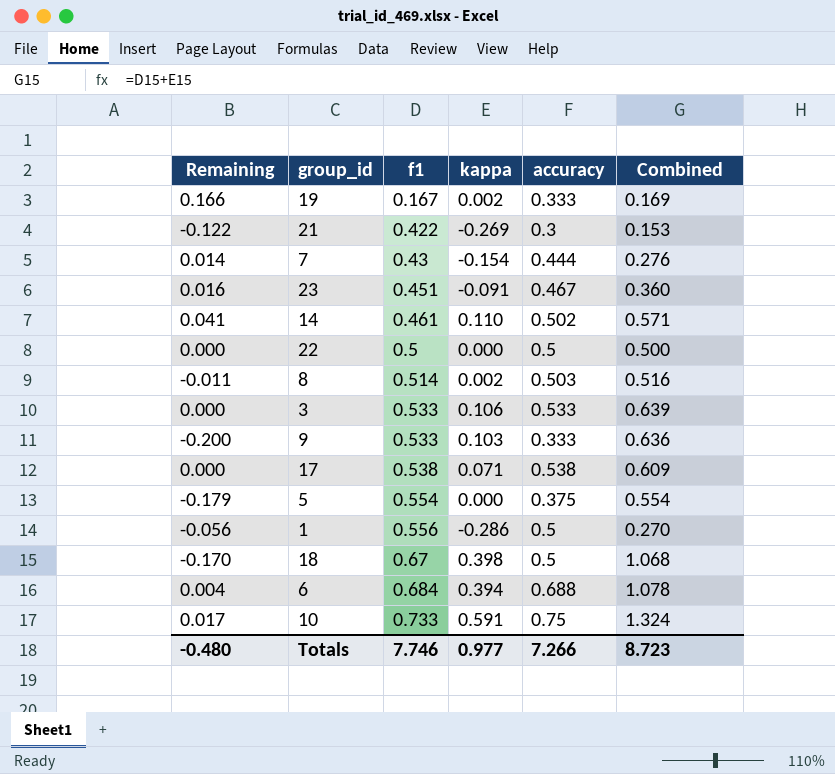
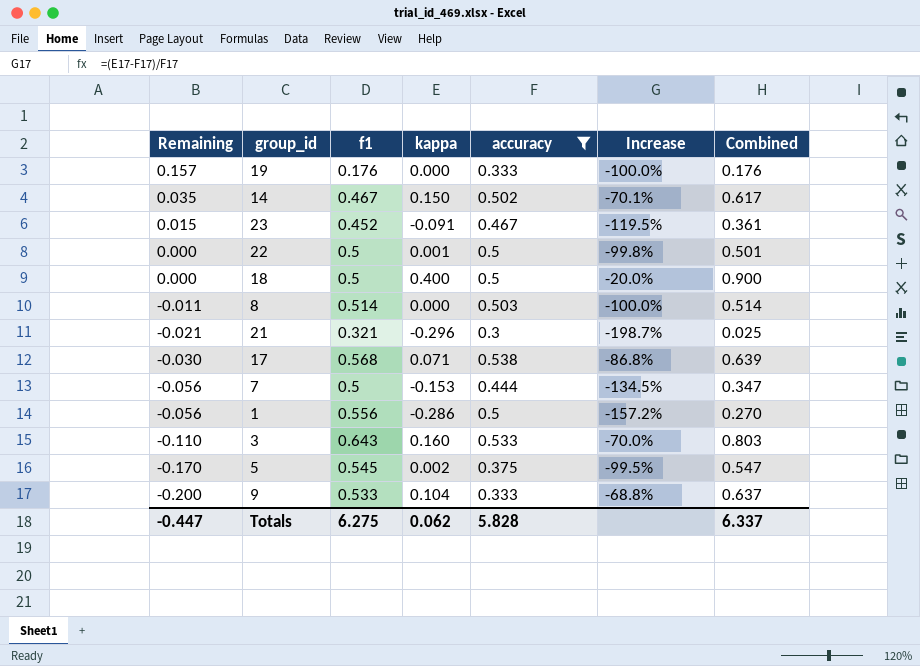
filter: none -> accuracy <= 0.538
row order: f1 ascending -> Remaining descending
column Increase | formula: none -> ([kappa] - [accuracy]) / [accuracy]
19 | Remaining: 0.166 -> 0.157
19 | f1: 0.167 -> 0.176
19 | kappa: 0.002 -> 0.000
19 | Combined: 0.169 -> 0.176
14 | Remaining: 0.041 -> 0.035
14 | f1: 0.461 -> 0.467
14 | kappa: 0.110 -> 0.150
14 | Combined: 0.571 -> 0.617
23 | Remaining: 0.016 -> 0.015
23 | f1: 0.451 -> 0.452
23 | Combined: 0.360 -> 0.361
22 | kappa: 0.000 -> 0.001
22 | Combined: 0.500 -> 0.501
18 | Remaining: -0.170 -> 0.000
18 | f1: 0.67 -> 0.5
18 | kappa: 0.398 -> 0.400
18 | Combined: 1.068 -> 0.900
8 | kappa: 0.002 -> 0.000
8 | Combined: 0.516 -> 0.514
21 | Remaining: -0.122 -> -0.021
21 | f1: 0.422 -> 0.321
21 | kappa: -0.269 -> -0.296
21 | Combined: 0.153 -> 0.025
17 | Remaining: 0.000 -> -0.030
17 | f1: 0.538 -> 0.568
17 | Combined: 0.609 -> 0.639
7 | Remaining: 0.014 -> -0.056
7 | f1: 0.43 -> 0.5
7 | kappa: -0.154 -> -0.153
7 | Combined: 0.276 -> 0.347
3 | Remaining: 0.000 -> -0.110
3 | f1: 0.533 -> 0.643
3 | kappa: 0.106 -> 0.160
3 | Combined: 0.639 -> 0.803
5 | Remaining: -0.179 -> -0.170
5 | f1: 0.554 -> 0.545
5 | kappa: 0.000 -> 0.002
5 | Combined: 0.554 -> 0.547
9 | kappa: 0.103 -> 0.104
9 | Combined: 0.636 -> 0.637
Totals | Remaining: -0.480 -> -0.447
Totals | f1: 7.746 -> 6.275
Totals | kappa: 0.977 -> 0.062
Totals | accuracy: 7.266 -> 5.828
Totals | Combined: 8.723 -> 6.337

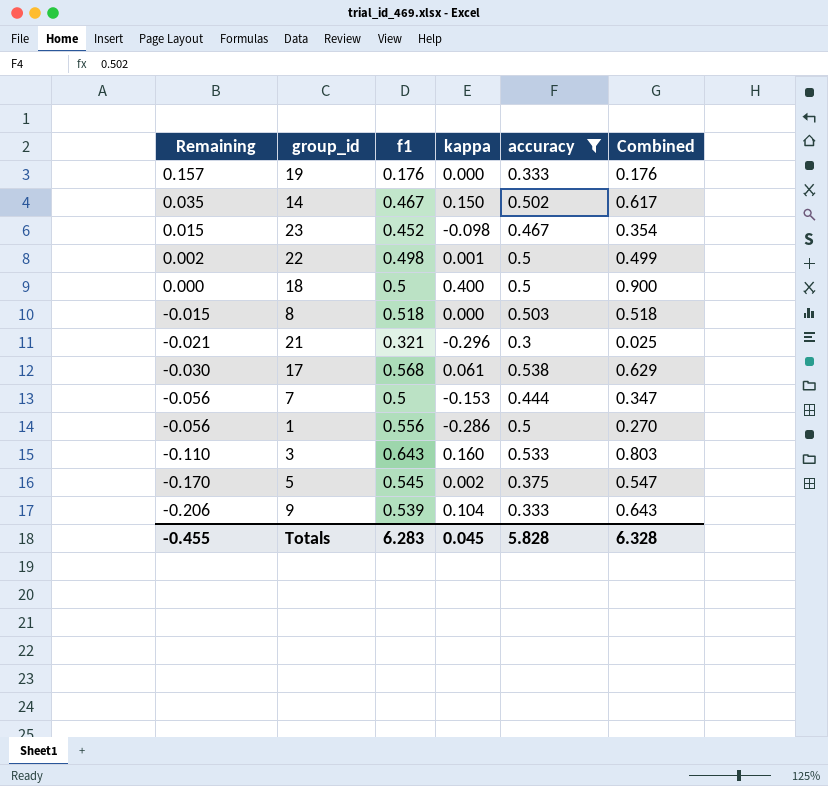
column Increase | formula: ([kappa] - [accuracy]) / [accuracy] -> none
23 | kappa: -0.091 -> -0.098
23 | Combined: 0.361 -> 0.354
22 | Remaining: 0.000 -> 0.002
22 | f1: 0.5 -> 0.498
22 | Combined: 0.501 -> 0.499
8 | Remaining: -0.011 -> -0.015
8 | f1: 0.514 -> 0.518
8 | Combined: 0.514 -> 0.518
17 | kappa: 0.071 -> 0.061
17 | Combined: 0.639 -> 0.629
9 | Remaining: -0.200 -> -0.206
9 | f1: 0.533 -> 0.539
9 | Combined: 0.637 -> 0.643
Totals | Remaining: -0.447 -> -0.455
Totals | f1: 6.275 -> 6.283
Totals | kappa: 0.062 -> 0.045
Totals | Combined: 6.337 -> 6.328

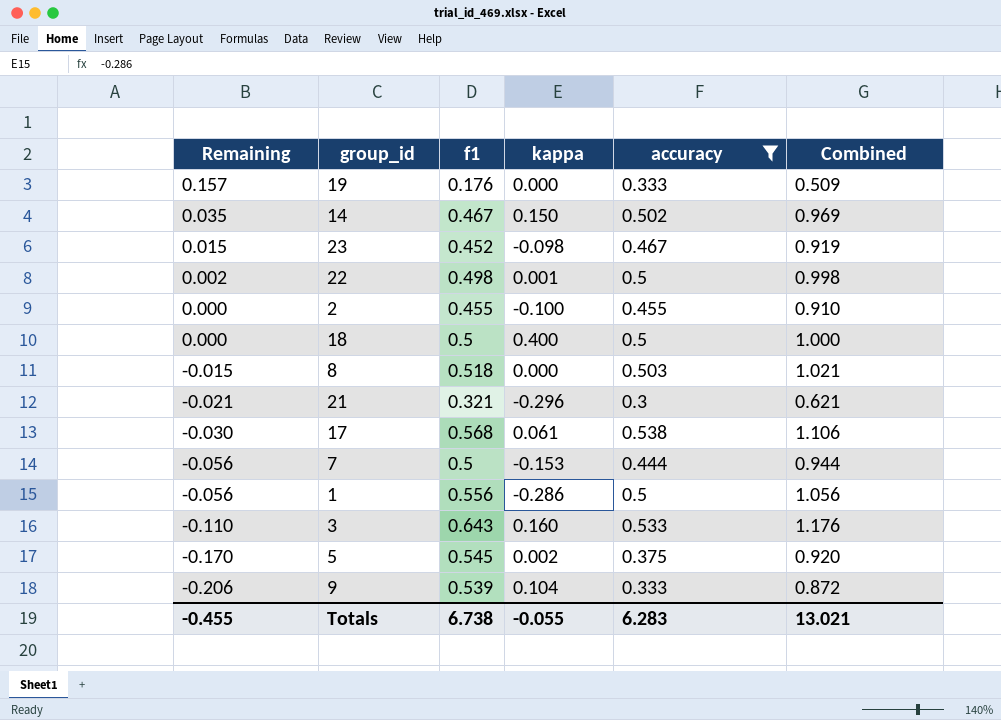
column Combined | formula: [f1] + [kappa] -> [f1] + [accuracy]
row 2: none -> 0.000 | 0.455 | -0.100 | 0.455 | 0.910
Totals | f1: 6.283 -> 6.738
Totals | kappa: 0.045 -> -0.055
Totals | accuracy: 5.828 -> 6.283
Totals | Combined: 6.328 -> 13.021

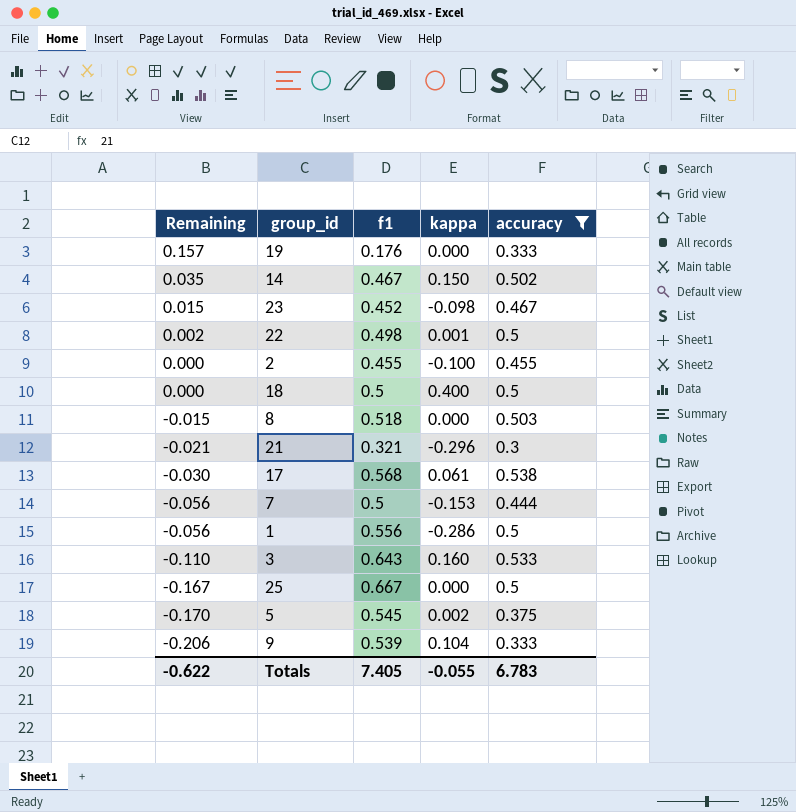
column Combined | formula: [f1] + [accuracy] -> none
row 25: none -> -0.167 | 0.667 | 0.000 | 0.5
Totals | Remaining: -0.455 -> -0.622
Totals | f1: 6.738 -> 7.405
Totals | accuracy: 6.283 -> 6.783

